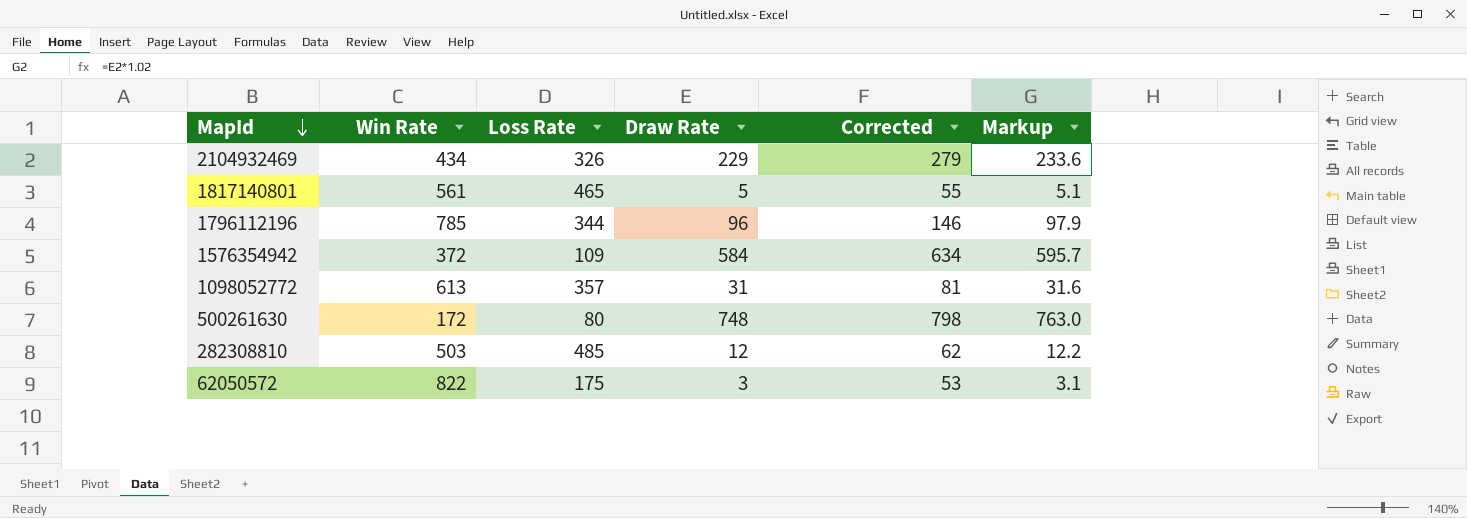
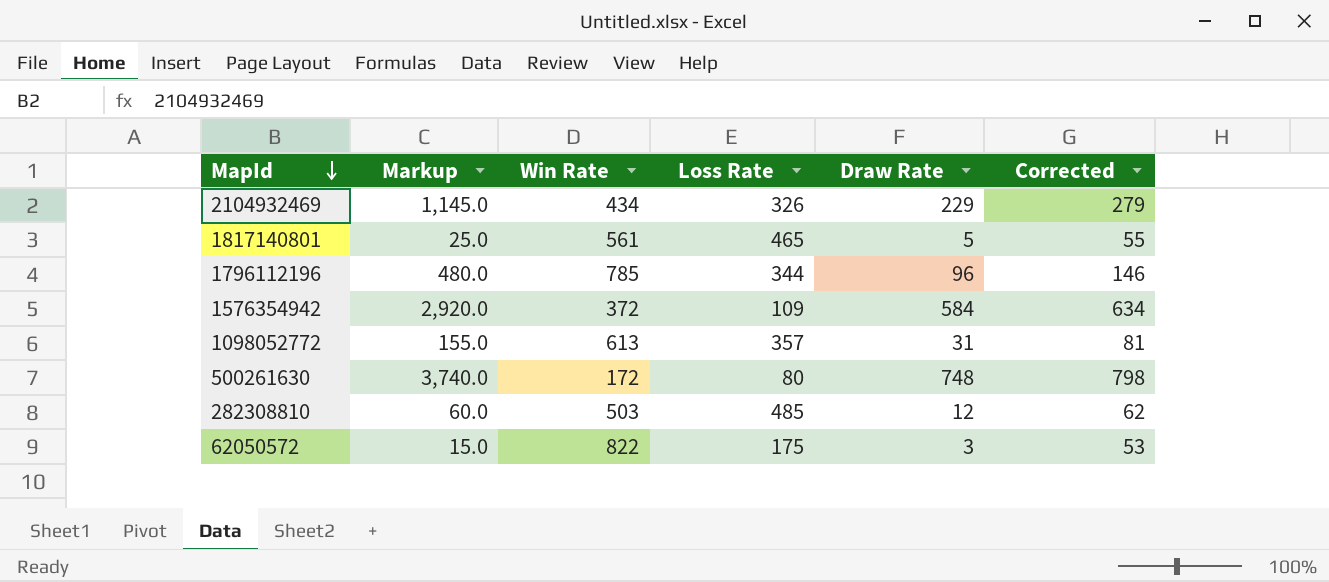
column Markup | formula: [Draw Rate] * 1.02 -> [Draw Rate] * 5
column Markup | position: 6 -> 2

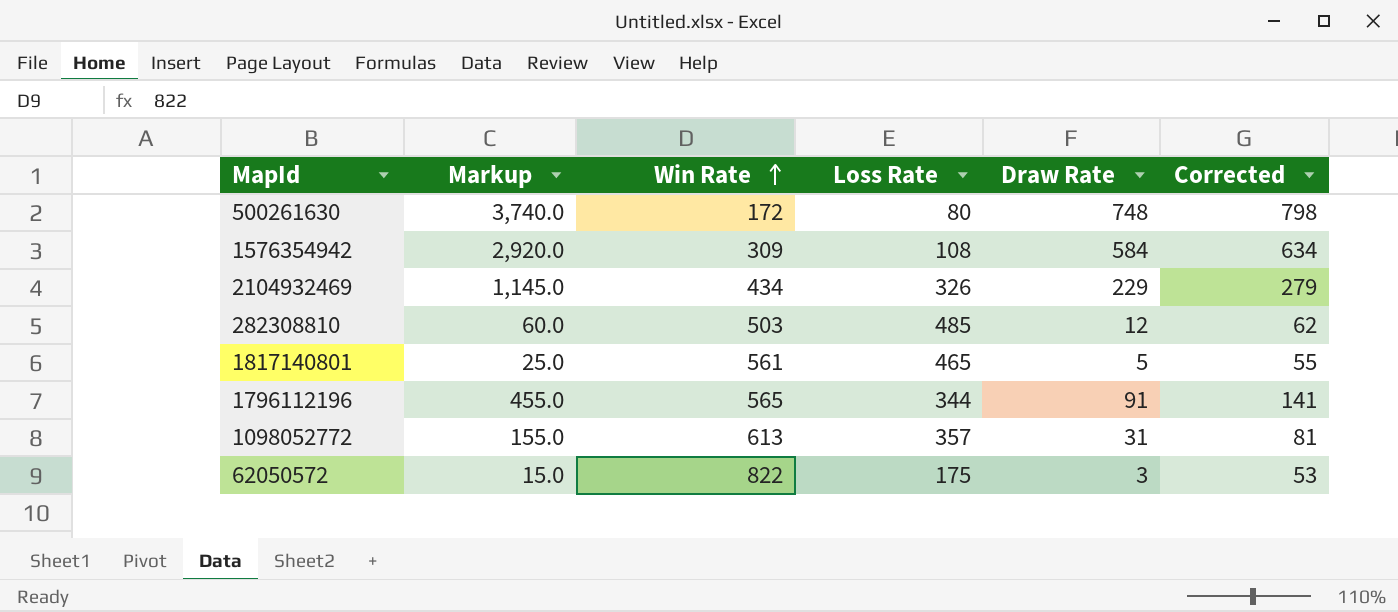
row order: MapId descending -> Win Rate ascending
1576354942 | Win Rate: 372 -> 309
1576354942 | Loss Rate: 109 -> 108
1796112196 | Markup: 480.0 -> 455.0
1796112196 | Win Rate: 785 -> 565
1796112196 | Draw Rate: 96 -> 91
1796112196 | Corrected: 146 -> 141

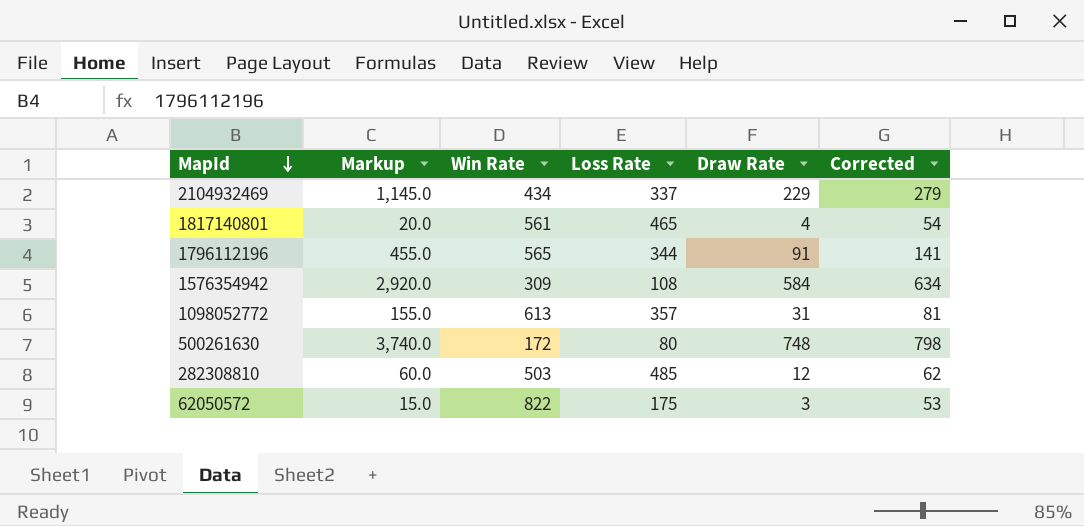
row order: Win Rate ascending -> MapId descending
2104932469 | Loss Rate: 326 -> 337
1817140801 | Markup: 25.0 -> 20.0
1817140801 | Draw Rate: 5 -> 4
1817140801 | Corrected: 55 -> 54

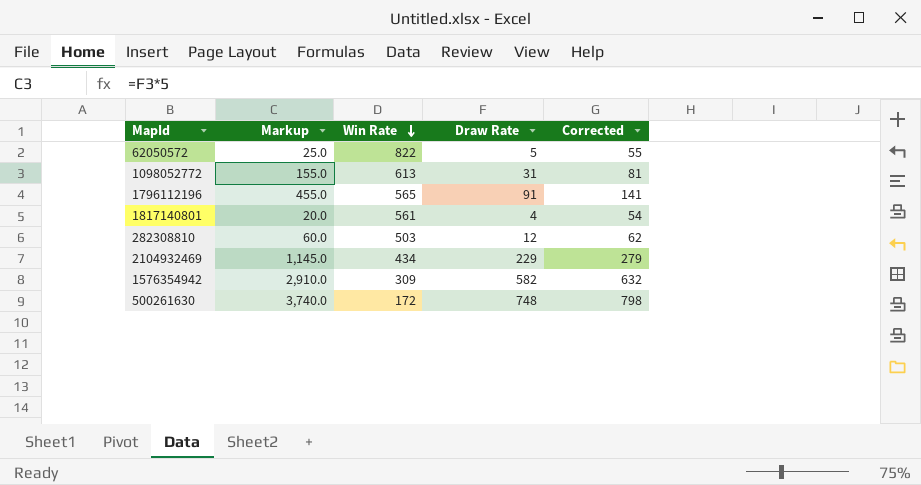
row order: MapId descending -> Win Rate descending
column Loss Rate | position: 4 -> none
62050572 | Markup: 15.0 -> 25.0
62050572 | Draw Rate: 3 -> 5
62050572 | Corrected: 53 -> 55
1576354942 | Markup: 2,920.0 -> 2,910.0
1576354942 | Draw Rate: 584 -> 582
1576354942 | Corrected: 634 -> 632

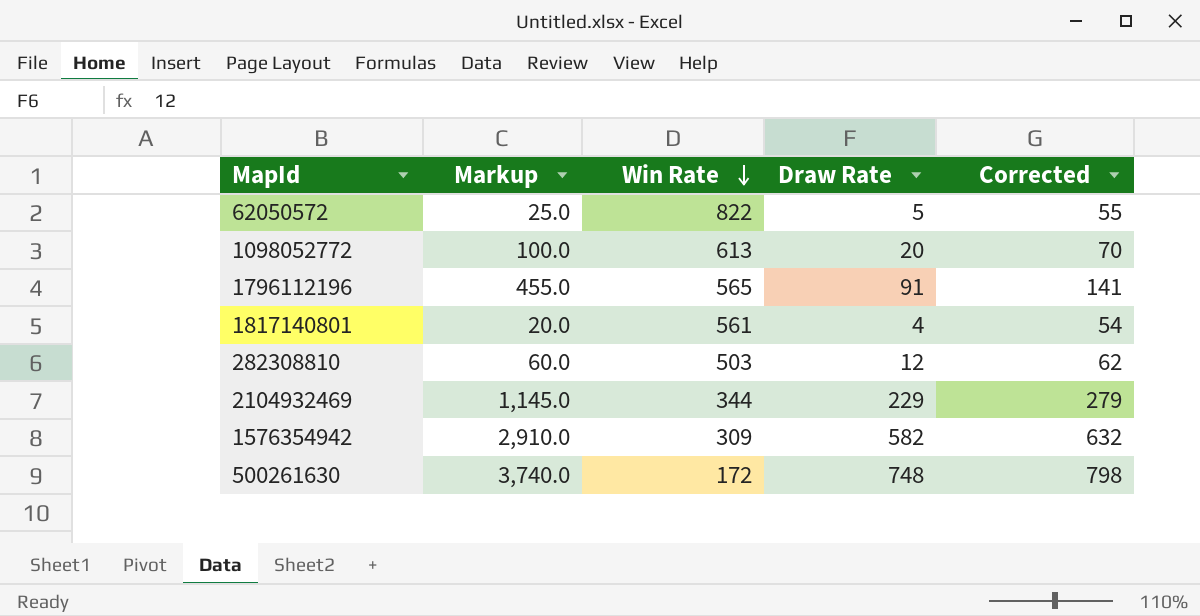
1098052772 | Markup: 155.0 -> 100.0
1098052772 | Draw Rate: 31 -> 20
1098052772 | Corrected: 81 -> 70
2104932469 | Win Rate: 434 -> 344

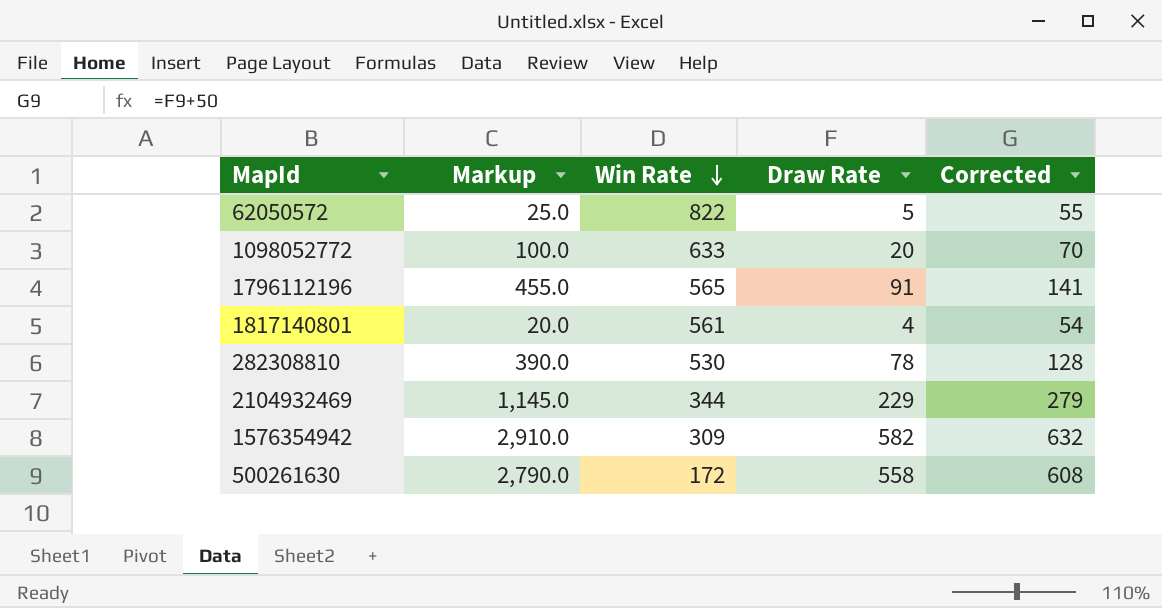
1098052772 | Win Rate: 613 -> 633
282308810 | Markup: 60.0 -> 390.0
282308810 | Win Rate: 503 -> 530
282308810 | Draw Rate: 12 -> 78
282308810 | Corrected: 62 -> 128
500261630 | Markup: 3,740.0 -> 2,790.0
500261630 | Draw Rate: 748 -> 558
500261630 | Corrected: 798 -> 608

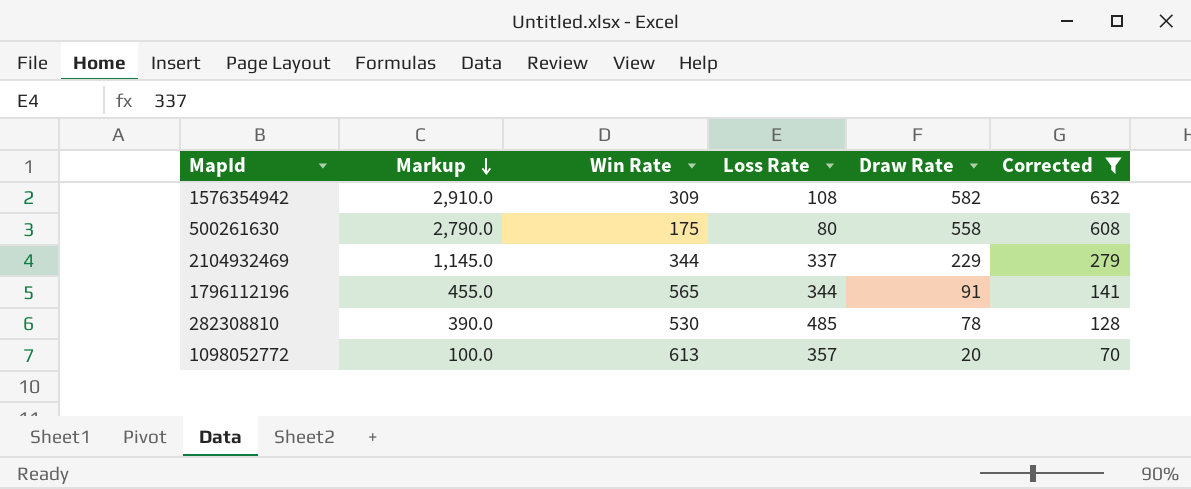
filter: none -> Corrected >= 70
row order: Win Rate descending -> Markup descending
column Loss Rate | position: none -> 4
500261630 | Win Rate: 172 -> 175
1098052772 | Win Rate: 633 -> 613

